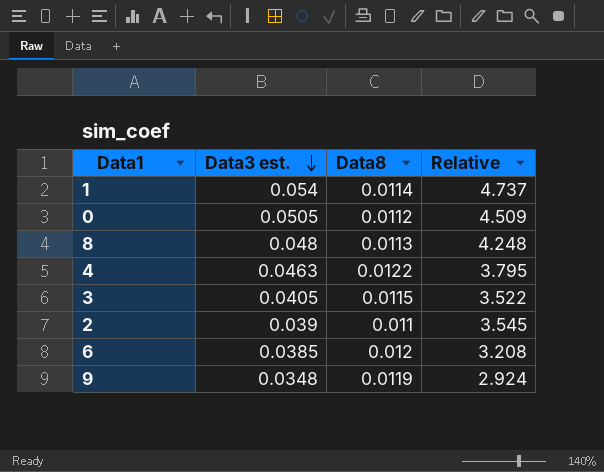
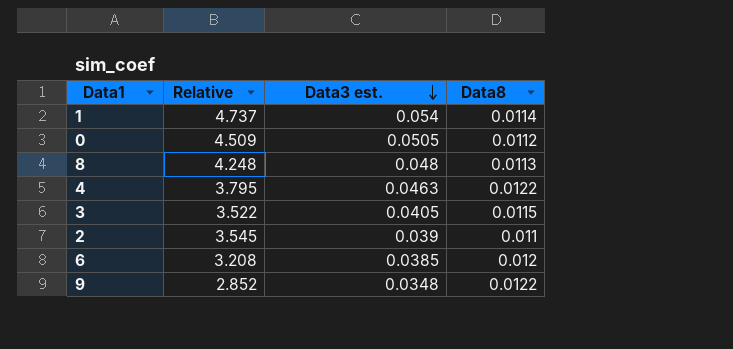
column Relative | position: 4 -> 2
9 | Relative: 2.924 -> 2.852
9 | Data8: 0.0119 -> 0.0122

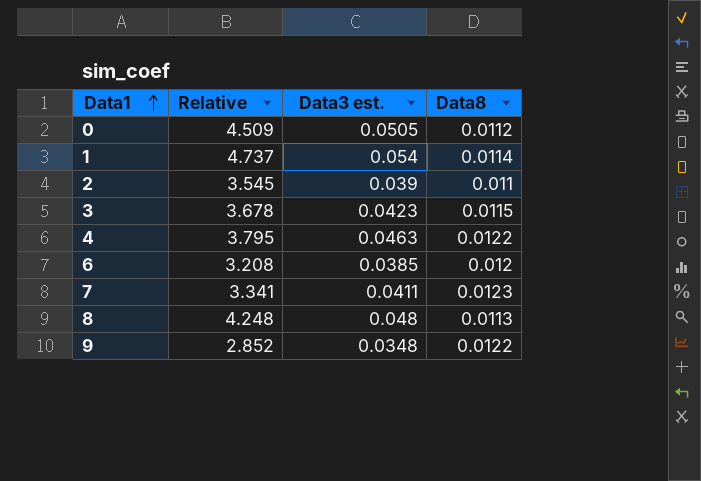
row order: Data3 est. descending -> Data1 ascending
3 | Relative: 3.522 -> 3.678
3 | Data3 est.: 0.0405 -> 0.0423
row 7: none -> 3.341 | 0.0411 | 0.0123

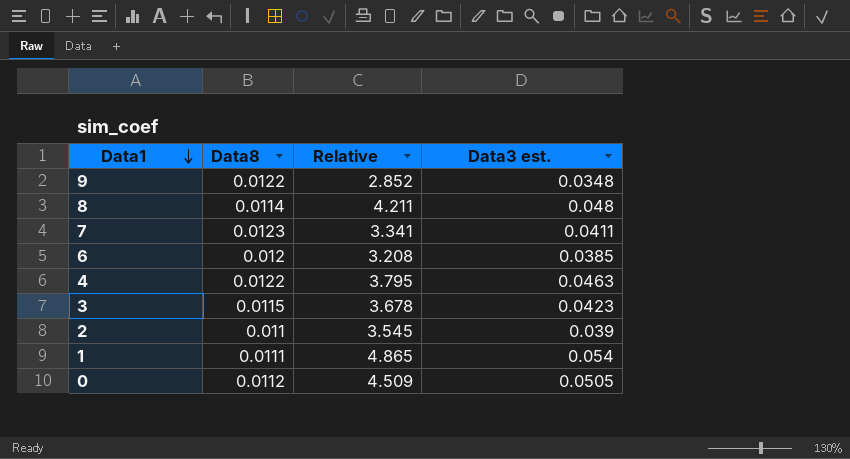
row order: Data1 ascending -> Data1 descending
column Data8 | position: 4 -> 2
8 | Data8: 0.0113 -> 0.0114
8 | Relative: 4.248 -> 4.211
1 | Data8: 0.0114 -> 0.0111
1 | Relative: 4.737 -> 4.865

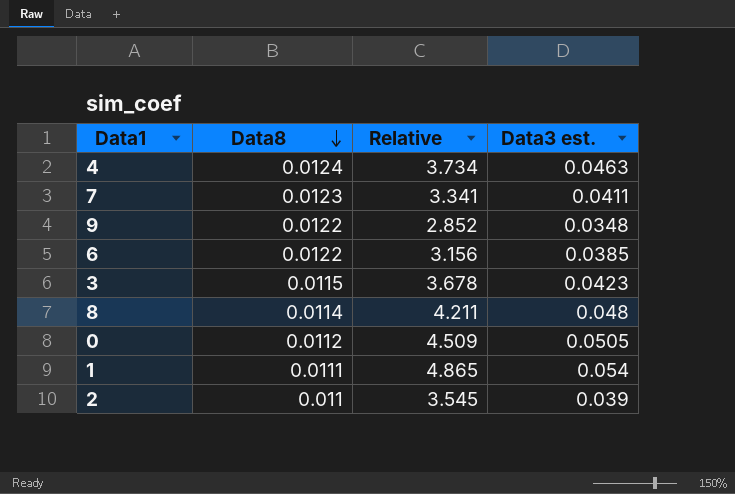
row order: Data1 descending -> Data8 descending
4 | Data8: 0.0122 -> 0.0124
4 | Relative: 3.795 -> 3.734
6 | Data8: 0.012 -> 0.0122
6 | Relative: 3.208 -> 3.156

